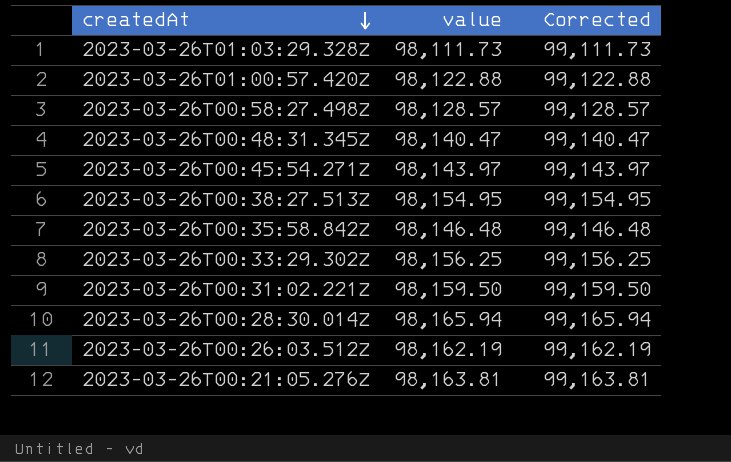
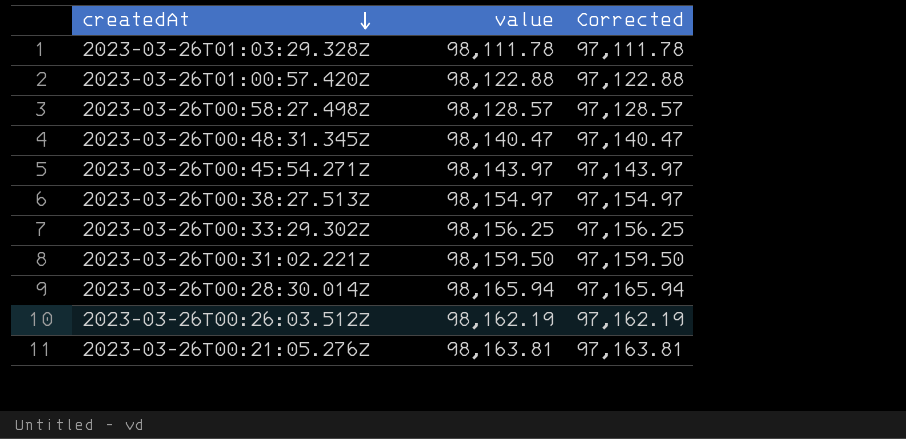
column Corrected | formula: [value] + 1000 -> [value] - 1000
row 2023-03-26T00:35:58.842Z: 98,146.48 | 99,146.48 -> none
2023-03-26T01:03:29.328Z | value: 98,111.73 -> 98,111.78
2023-03-26T00:38:27.513Z | value: 98,154.95 -> 98,154.97

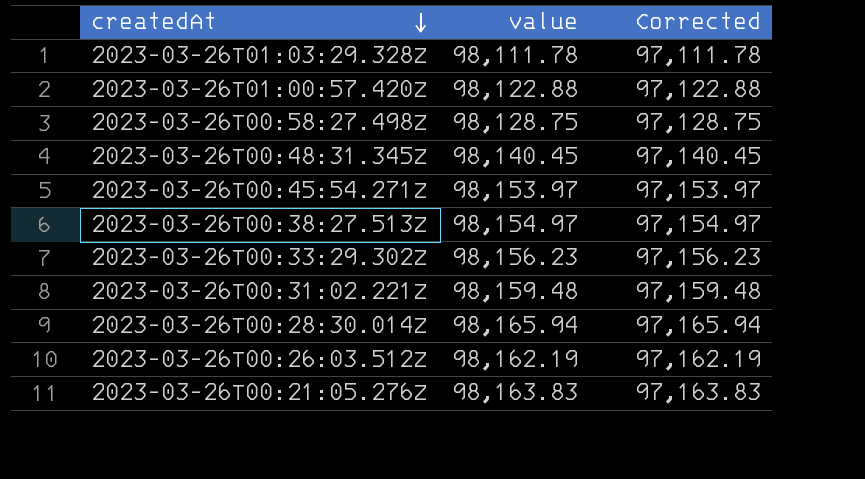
2023-03-26T00:58:27.498Z | value: 98,128.57 -> 98,128.75
2023-03-26T00:58:27.498Z | Corrected: 97,128.57 -> 97,128.75
2023-03-26T00:48:31.345Z | value: 98,140.47 -> 98,140.45
2023-03-26T00:48:31.345Z | Corrected: 97,140.47 -> 97,140.45
2023-03-26T00:45:54.271Z | value: 98,143.97 -> 98,153.97
2023-03-26T00:45:54.271Z | Corrected: 97,143.97 -> 97,153.97
2023-03-26T00:33:29.302Z | value: 98,156.25 -> 98,156.23
2023-03-26T00:33:29.302Z | Corrected: 97,156.25 -> 97,156.23
2023-03-26T00:31:02.221Z | value: 98,159.50 -> 98,159.48
2023-03-26T00:31:02.221Z | Corrected: 97,159.50 -> 97,159.48
2023-03-26T00:21:05.276Z | value: 98,163.81 -> 98,163.83
2023-03-26T00:21:05.276Z | Corrected: 97,163.81 -> 97,163.83

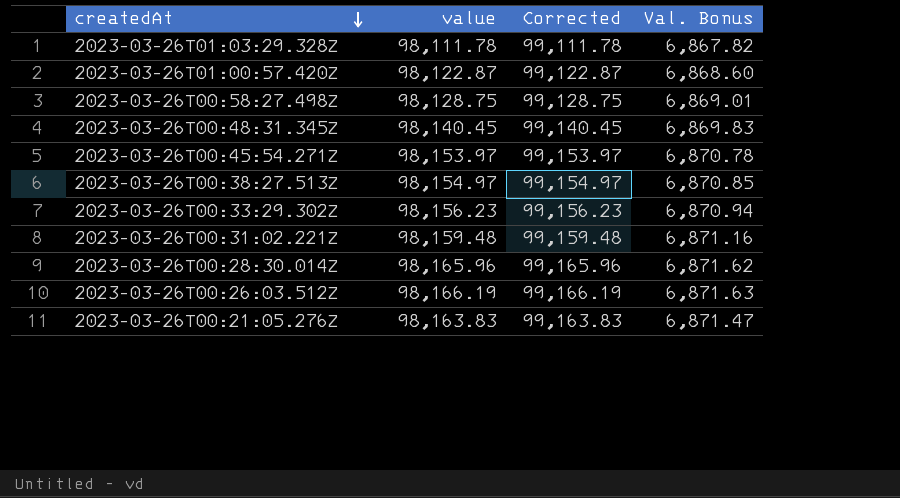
column Corrected | formula: [value] - 1000 -> [value] + 1000
column Val. Bonus | formula: none -> [value] * 0.07
2023-03-26T01:00:57.420Z | value: 98,122.88 -> 98,122.87
2023-03-26T00:28:30.014Z | value: 98,165.94 -> 98,165.96
2023-03-26T00:26:03.512Z | value: 98,162.19 -> 98,166.19

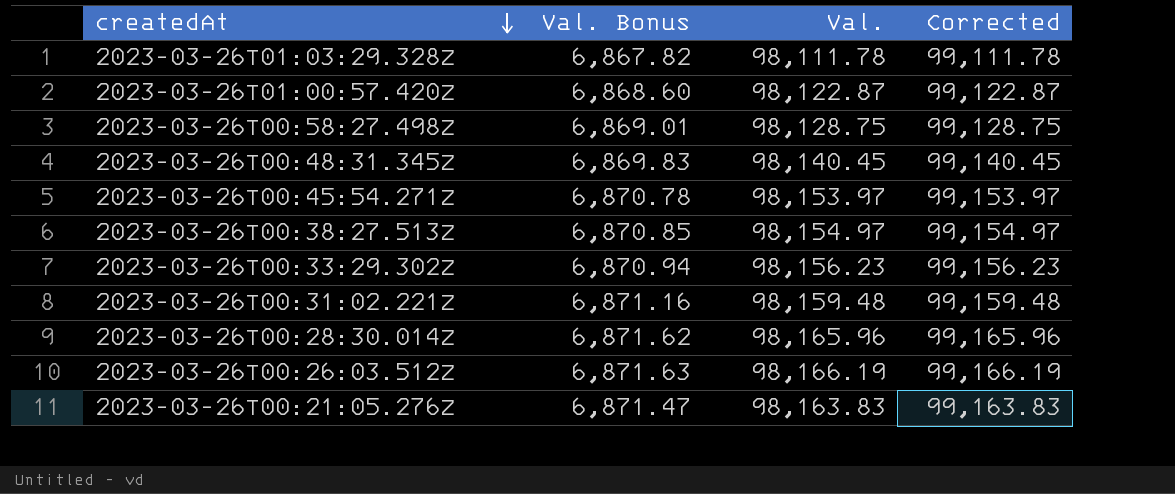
column Val. Bonus | position: 4 -> 2
column name: value -> Val.

